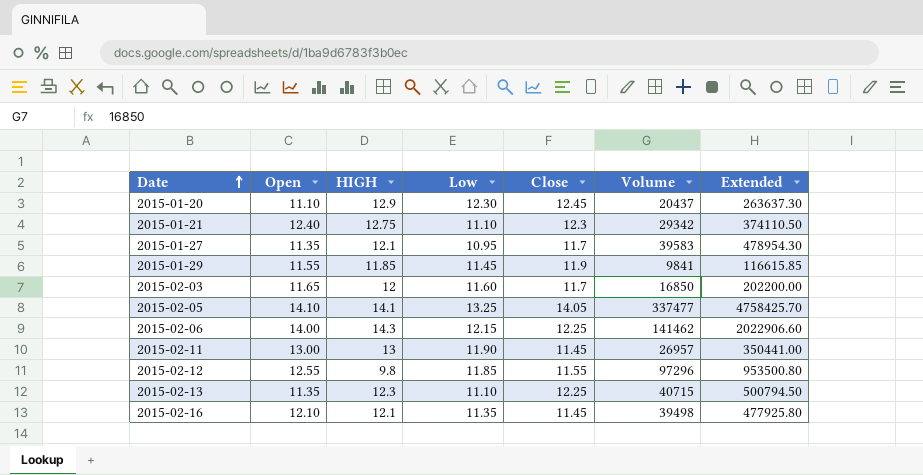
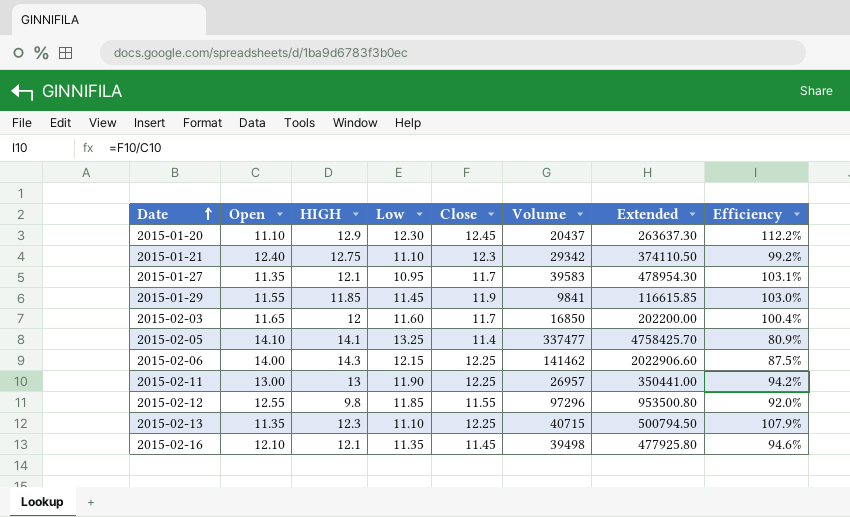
column Efficiency | formula: none -> [Close] / [Open]
2015-02-05 | Close: 14.05 -> 11.4
2015-02-11 | Close: 11.45 -> 12.25

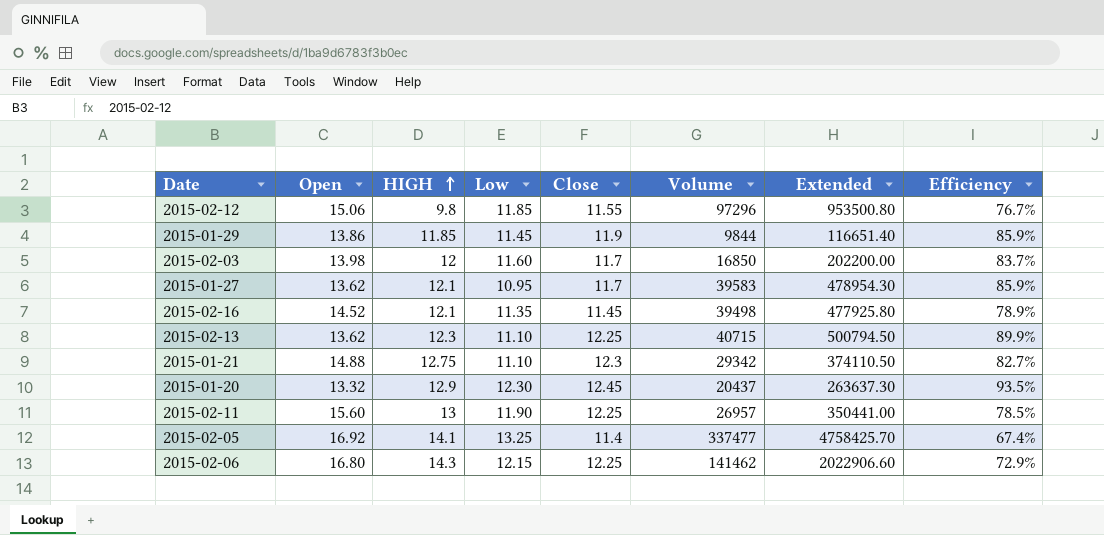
row order: Date ascending -> HIGH ascending
2015-02-12 | Open: 12.55 -> 15.06
2015-02-12 | Efficiency: 92.0% -> 76.7%
2015-01-29 | Open: 11.55 -> 13.86
2015-01-29 | Volume: 9841 -> 9844
2015-01-29 | Extended: 116615.85 -> 116651.40
2015-01-29 | Efficiency: 103.0% -> 85.9%
2015-02-03 | Open: 11.65 -> 13.98
2015-02-03 | Efficiency: 100.4% -> 83.7%
2015-01-27 | Open: 11.35 -> 13.62
2015-01-27 | Efficiency: 103.1% -> 85.9%
2015-02-16 | Open: 12.10 -> 14.52
2015-02-16 | Efficiency: 94.6% -> 78.9%
2015-02-13 | Open: 11.35 -> 13.62
2015-02-13 | Efficiency: 107.9% -> 89.9%
2015-01-21 | Open: 12.40 -> 14.88
2015-01-21 | Efficiency: 99.2% -> 82.7%
2015-01-20 | Open: 11.10 -> 13.32
2015-01-20 | Efficiency: 112.2% -> 93.5%
2015-02-11 | Open: 13.00 -> 15.60
2015-02-11 | Efficiency: 94.2% -> 78.5%
2015-02-05 | Open: 14.10 -> 16.92
2015-02-05 | Efficiency: 80.9% -> 67.4%
2015-02-06 | Open: 14.00 -> 16.80
2015-02-06 | Efficiency: 87.5% -> 72.9%

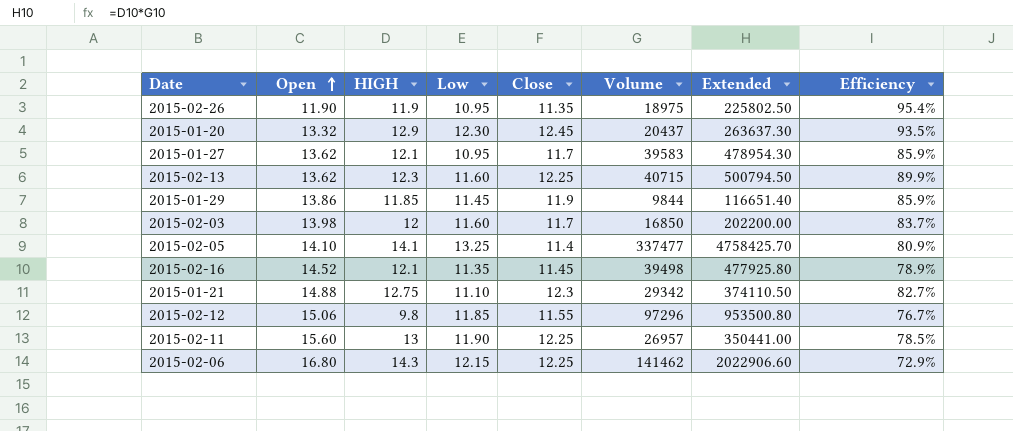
row order: HIGH ascending -> Open ascending
row 2015-02-26: none -> 11.90 | 11.9 | 10.95 | 11.35 | 18975 | 225802.50 | 95.4%
2015-02-13 | Low: 11.10 -> 11.60
2015-02-05 | Open: 16.92 -> 14.10
2015-02-05 | Efficiency: 67.4% -> 80.9%

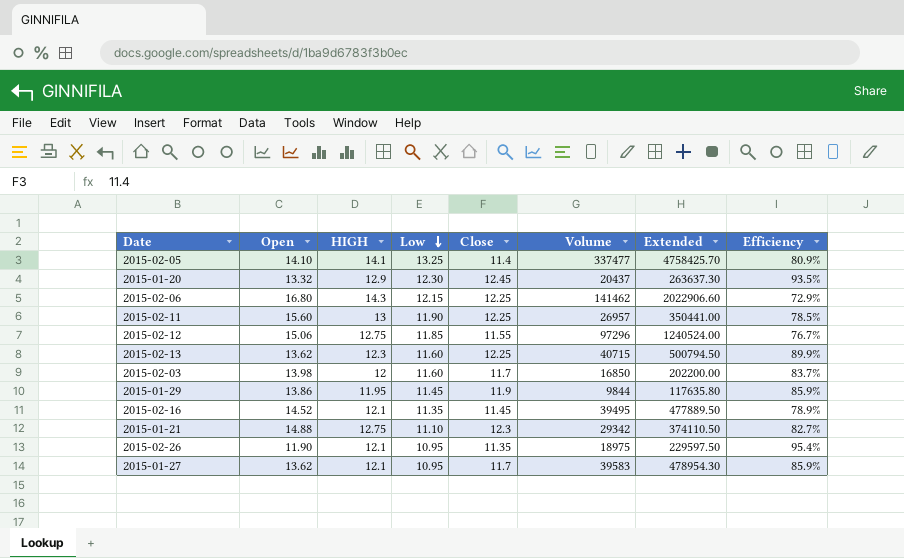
row order: Open ascending -> Low descending
2015-02-12 | HIGH: 9.8 -> 12.75
2015-02-12 | Extended: 953500.80 -> 1240524.00
2015-01-29 | HIGH: 11.85 -> 11.95
2015-01-29 | Extended: 116651.40 -> 117635.80
2015-02-16 | Volume: 39498 -> 39495
2015-02-16 | Extended: 477925.80 -> 477889.50
2015-02-26 | HIGH: 11.9 -> 12.1
2015-02-26 | Extended: 225802.50 -> 229597.50

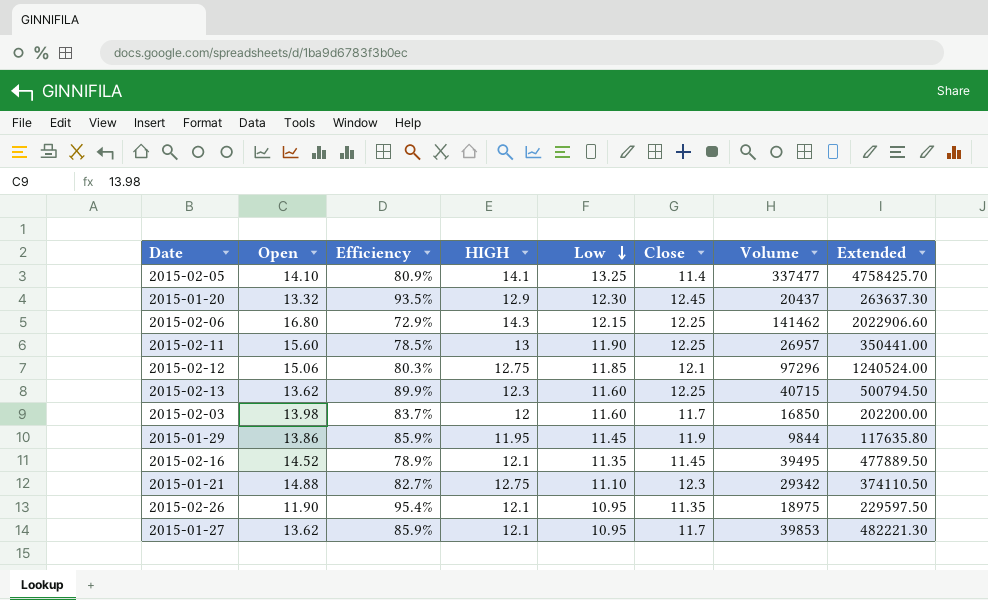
column Efficiency | position: 8 -> 3
2015-02-12 | Efficiency: 76.7% -> 80.3%
2015-02-12 | Close: 11.55 -> 12.1
2015-01-27 | Volume: 39583 -> 39853
2015-01-27 | Extended: 478954.30 -> 482221.30

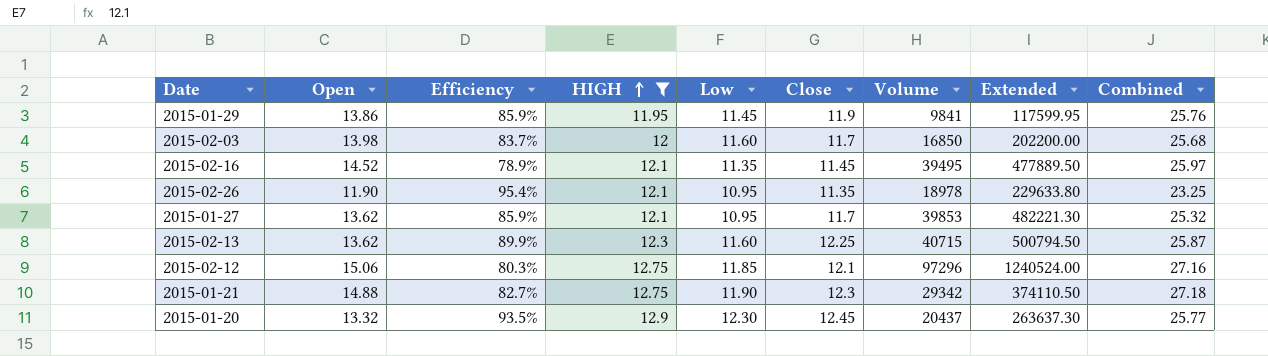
filter: none -> HIGH <= 12.9
row order: Low descending -> HIGH ascending
column Combined | formula: none -> [Open] + [Close]
2015-01-29 | Volume: 9844 -> 9841
2015-01-29 | Extended: 117635.80 -> 117599.95
2015-02-26 | Volume: 18975 -> 18978
2015-02-26 | Extended: 229597.50 -> 229633.80
2015-01-21 | Low: 11.10 -> 11.90

